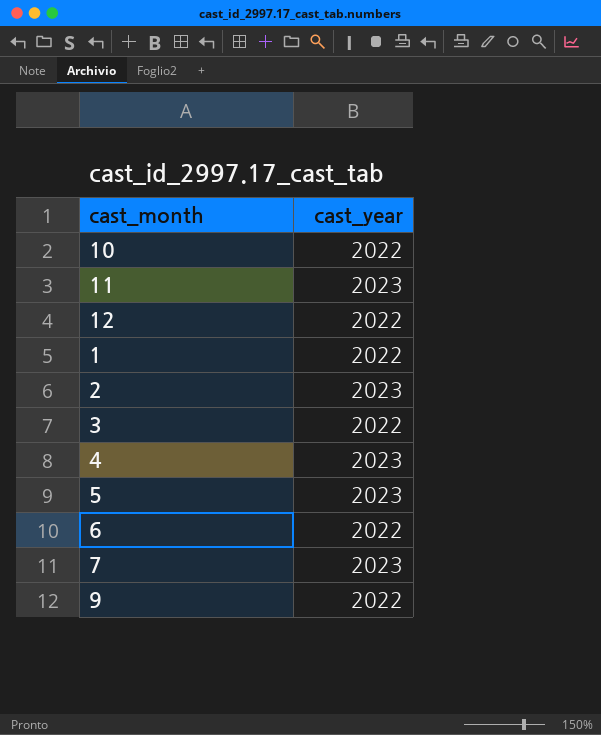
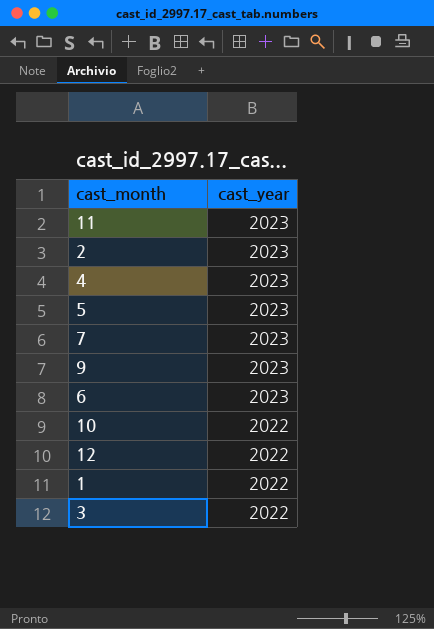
row order: none -> cast_year descending
9 | cast_year: 2022 -> 2023
6 | cast_year: 2022 -> 2023

